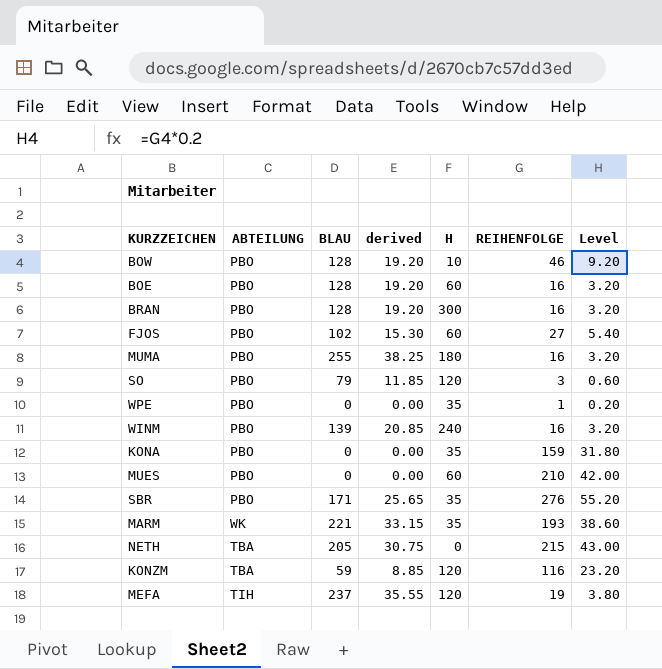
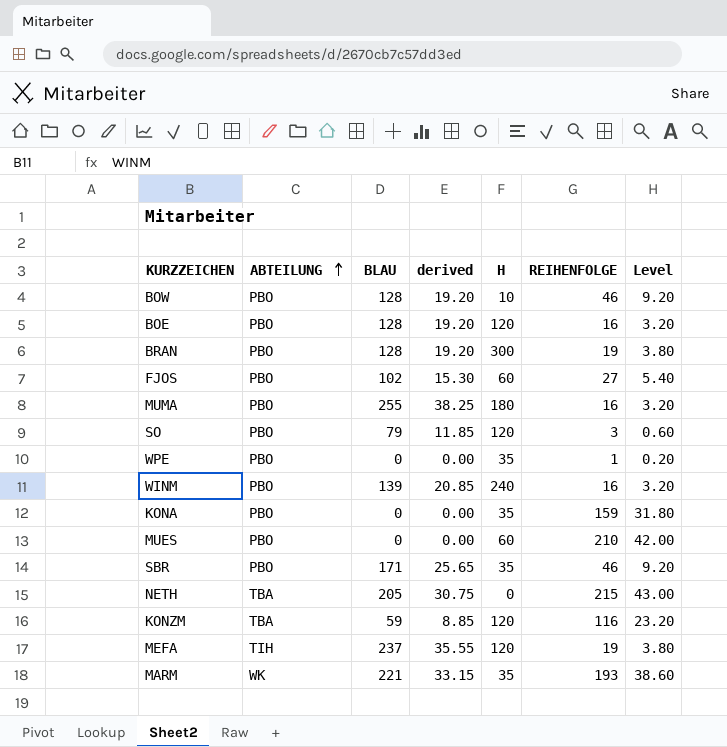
row order: none -> ABTEILUNG ascending
BOE | H: 60 -> 120
BRAN | REIHENFOLGE: 16 -> 19
BRAN | Level: 3.20 -> 3.80
SBR | REIHENFOLGE: 276 -> 46
SBR | Level: 55.20 -> 9.20

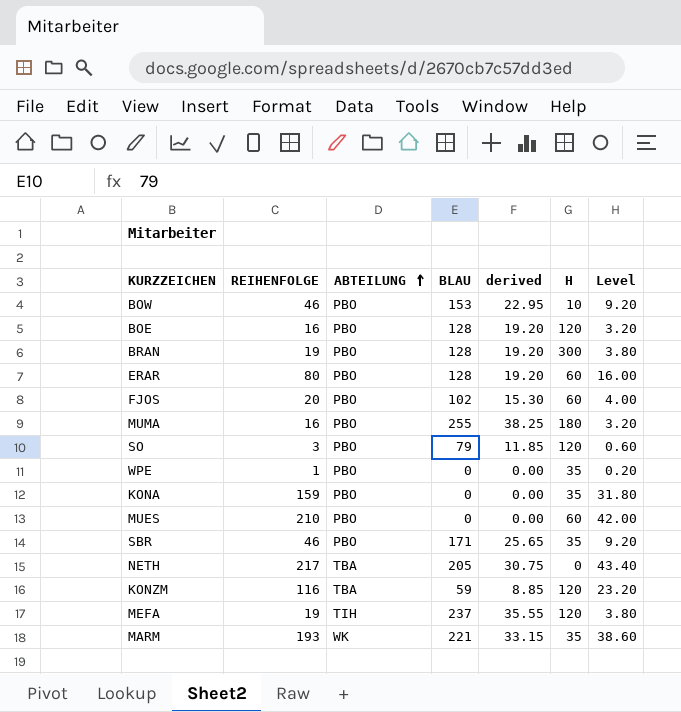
column REIHENFOLGE | position: 6 -> 2
row WINM: PBO | 139 | 20.85 | 240 | 16 | 3.20 -> none
BOW | BLAU: 128 -> 153
BOW | derived: 19.20 -> 22.95
row ERAR: none -> 80 | PBO | 128 | 19.20 | 60 | 16.00
FJOS | REIHENFOLGE: 27 -> 20
FJOS | Level: 5.40 -> 4.00
NETH | REIHENFOLGE: 215 -> 217
NETH | Level: 43.00 -> 43.40

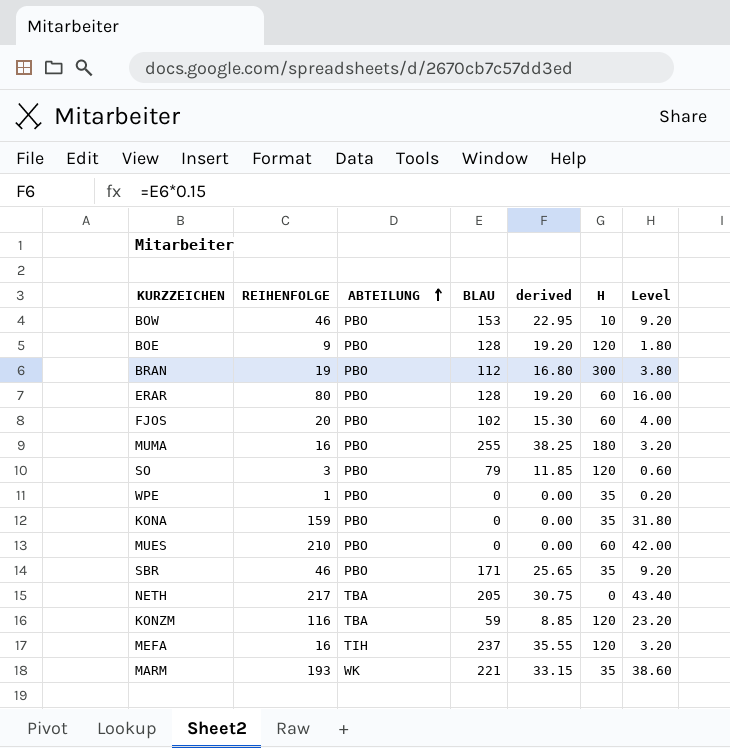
BOE | REIHENFOLGE: 16 -> 9
BOE | Level: 3.20 -> 1.80
BRAN | BLAU: 128 -> 112
BRAN | derived: 19.20 -> 16.80
MEFA | REIHENFOLGE: 19 -> 16
MEFA | Level: 3.80 -> 3.20

